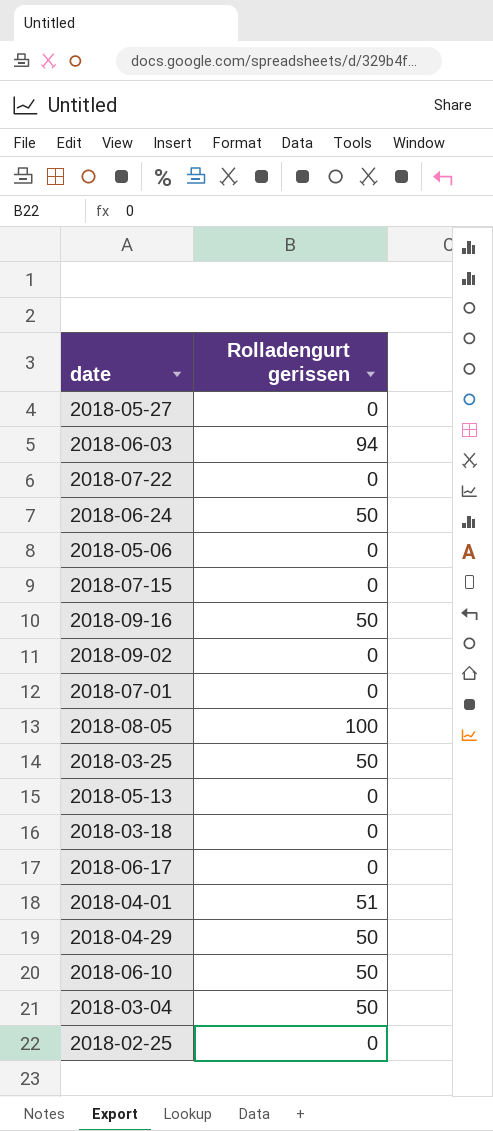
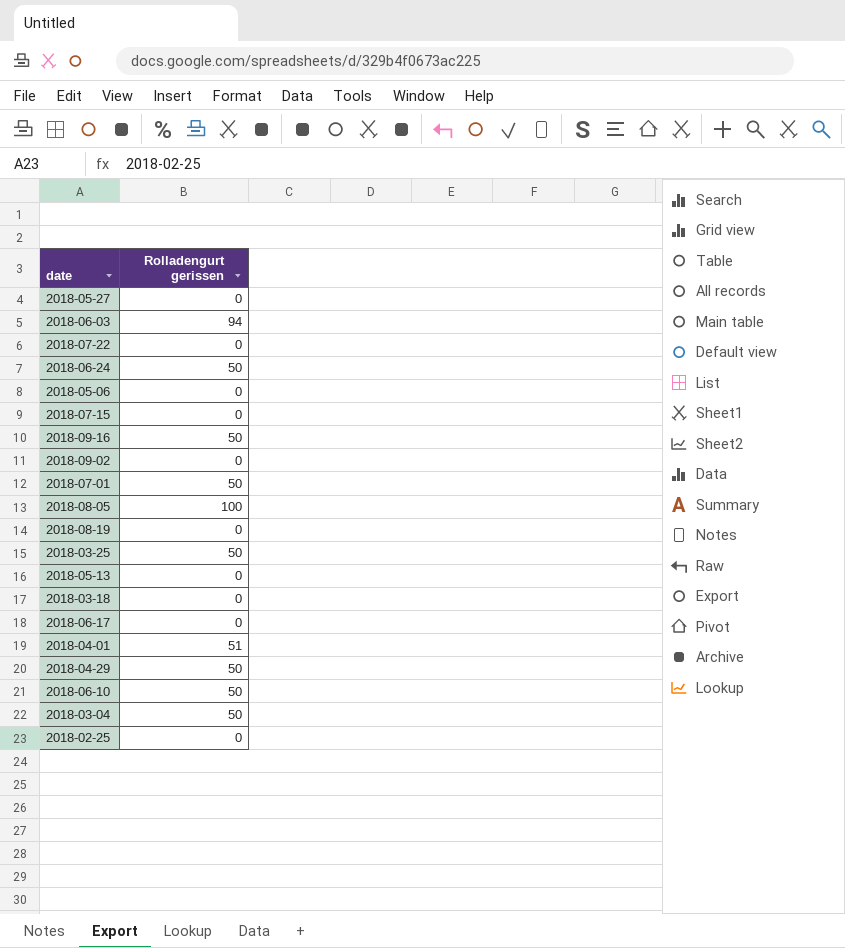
2018-07-01 | Rolladengurt gerissen: 0 -> 50
row 2018-08-19: none -> 0

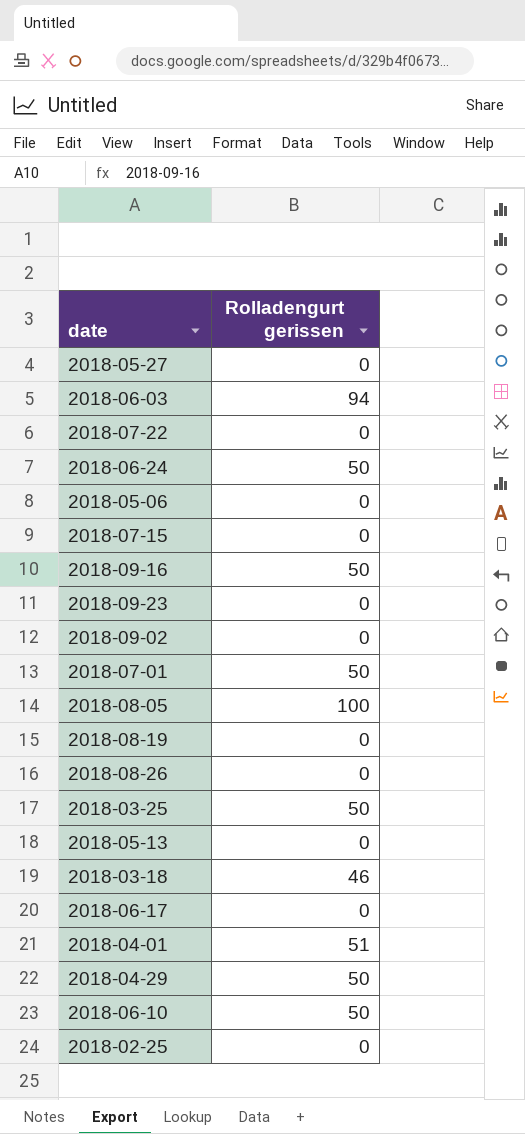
row 2018-03-04: 50 -> none
row 2018-09-23: none -> 0
row 2018-08-26: none -> 0
2018-03-18 | Rolladengurt gerissen: 0 -> 46

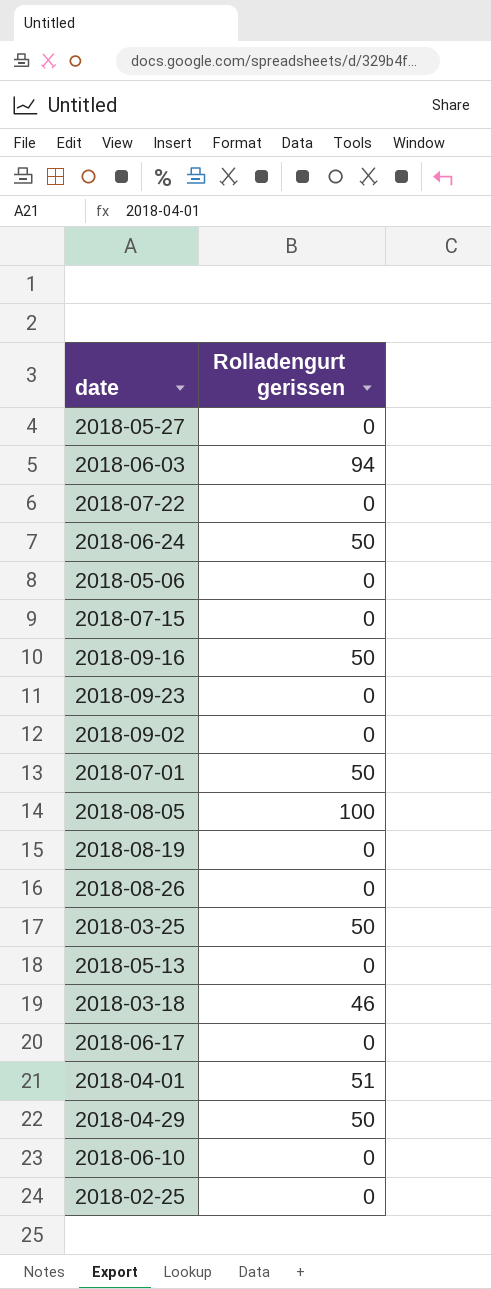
2018-06-10 | Rolladengurt gerissen: 50 -> 0

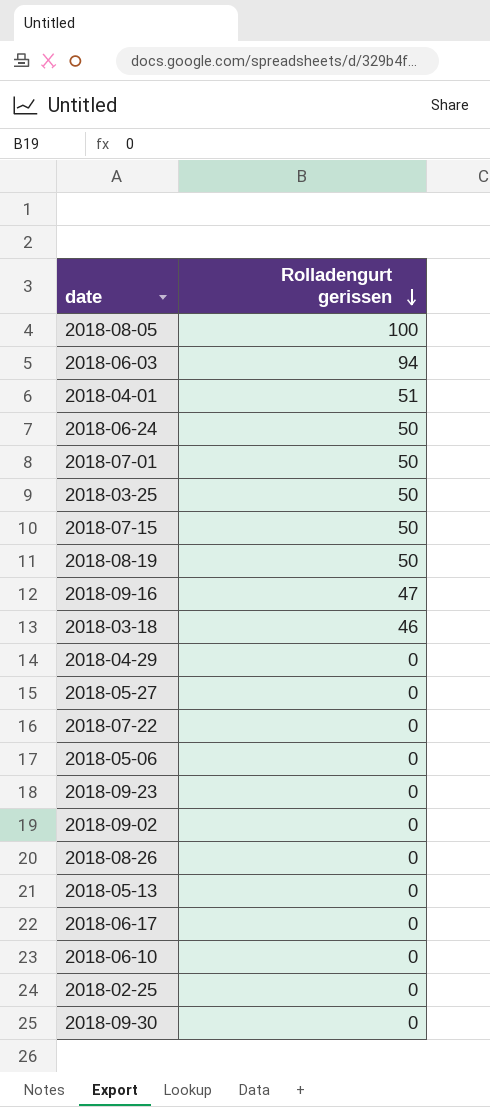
row order: none -> Rolladengurt gerissen descending
2018-07-15 | Rolladengurt gerissen: 0 -> 50
2018-08-19 | Rolladengurt gerissen: 0 -> 50
2018-09-16 | Rolladengurt gerissen: 50 -> 47
2018-04-29 | Rolladengurt gerissen: 50 -> 0
row 2018-09-30: none -> 0

